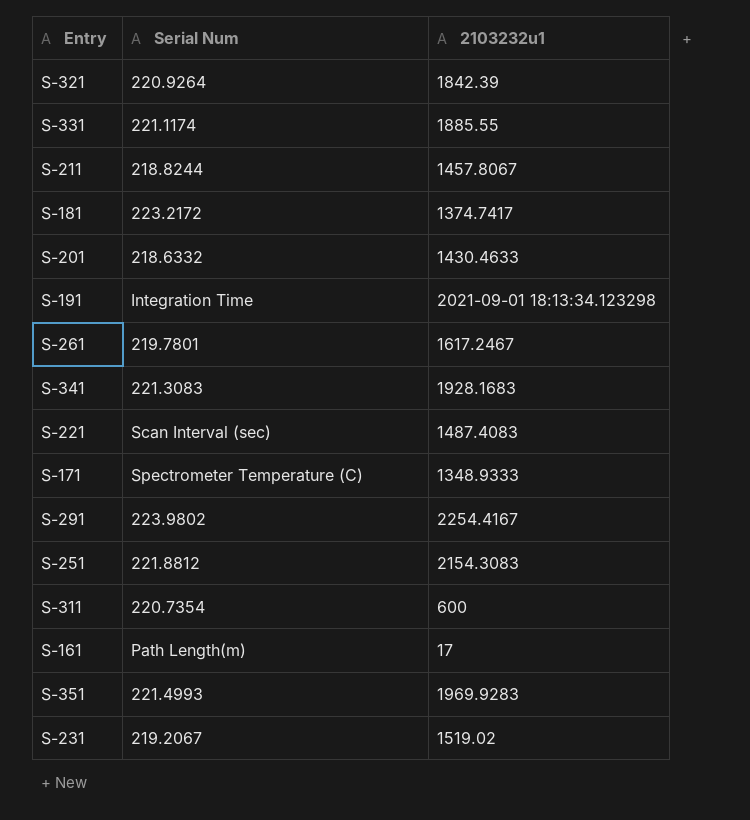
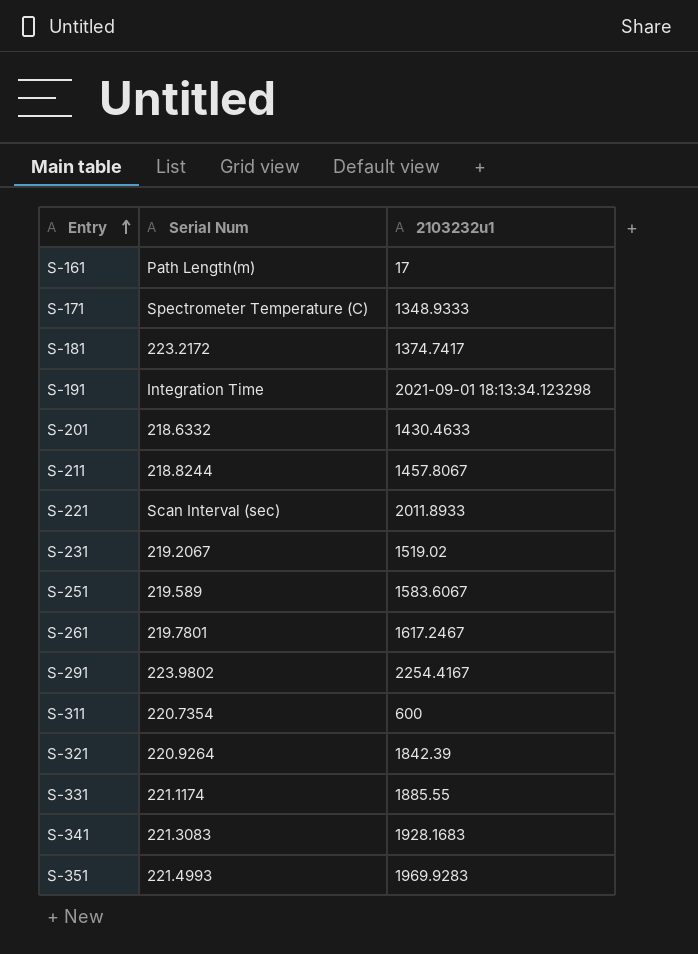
row order: none -> Entry ascending
S-221 | 2103232u1: 1487.4083 -> 2011.8933
S-251 | Serial Num: 221.8812 -> 219.589
S-251 | 2103232u1: 2154.3083 -> 1583.6067

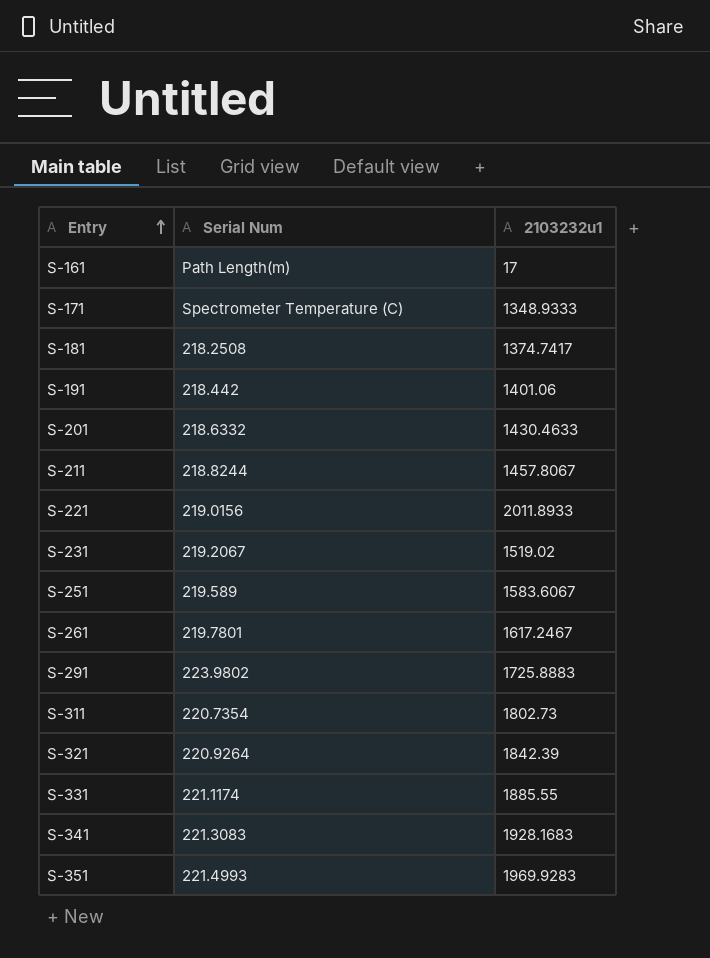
S-181 | Serial Num: 223.2172 -> 218.2508
S-191 | Serial Num: Integration Time -> 218.442
S-191 | 2103232u1: 2021-09-01 18:13:34.123298 -> 1401.06
S-221 | Serial Num: Scan Interval (sec) -> 219.0156
S-291 | 2103232u1: 2254.4167 -> 1725.8883
S-311 | 2103232u1: 600 -> 1802.73

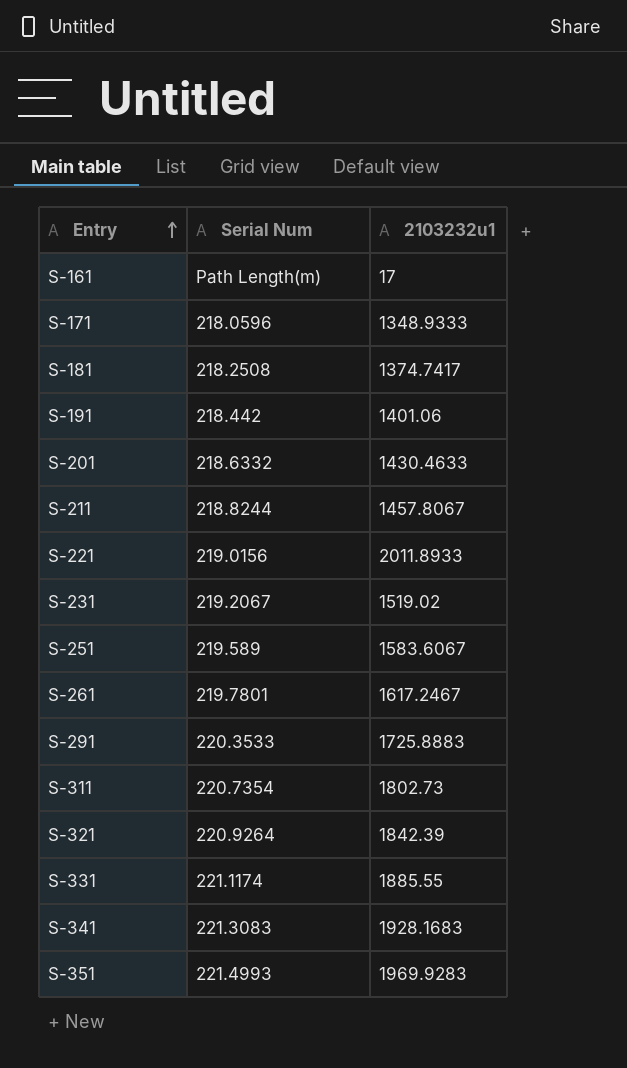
S-171 | Serial Num: Spectrometer Temperature (C) -> 218.0596
S-291 | Serial Num: 223.9802 -> 220.3533

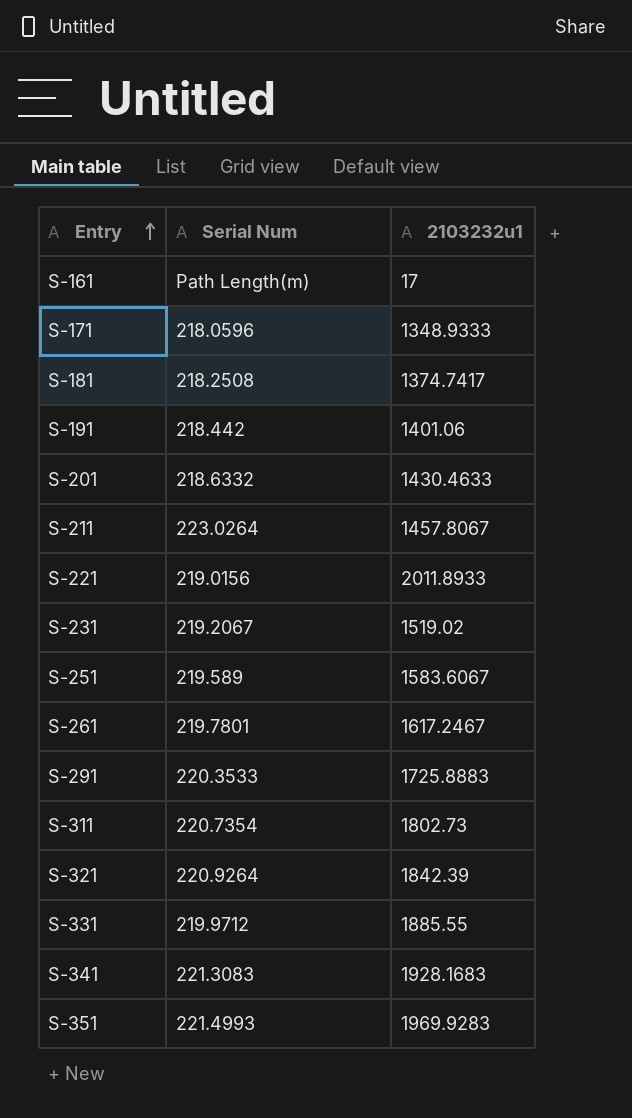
S-211 | Serial Num: 218.8244 -> 223.0264
S-331 | Serial Num: 221.1174 -> 219.9712

